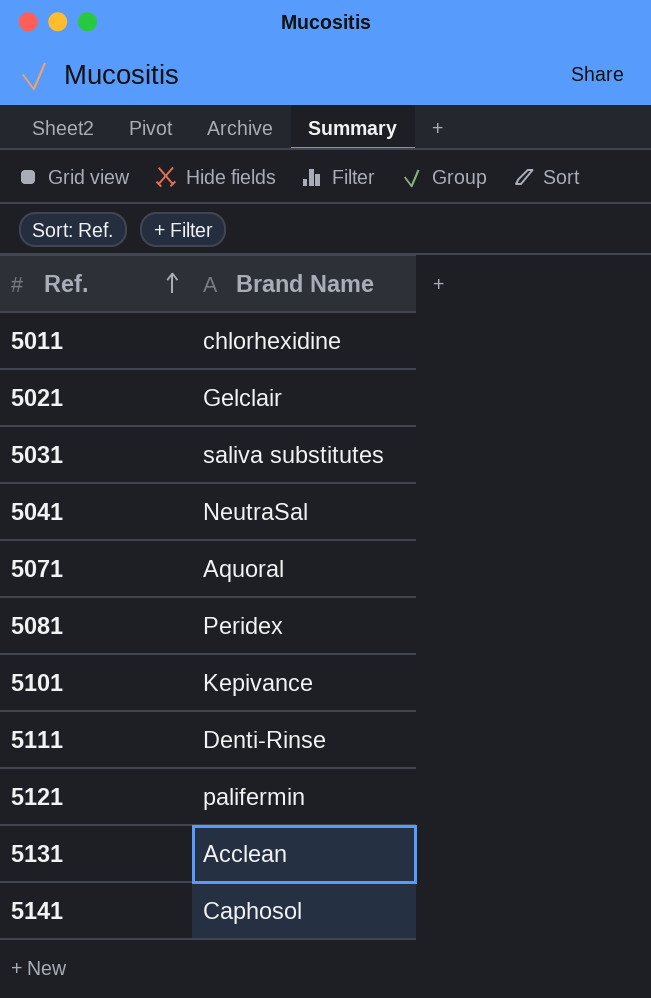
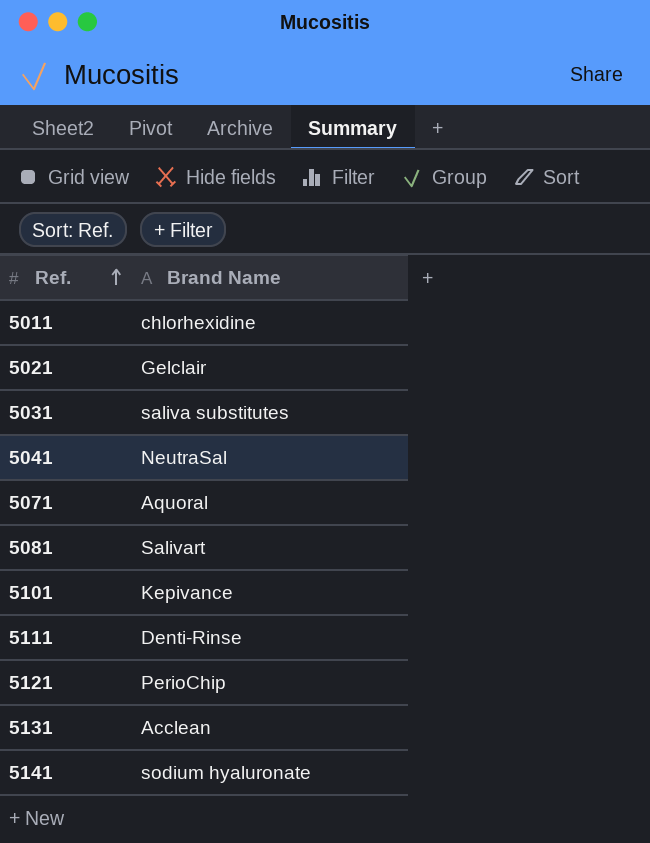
5081 | Brand Name: Peridex -> Salivart
5121 | Brand Name: palifermin -> PerioChip
5141 | Brand Name: Caphosol -> sodium hyaluronate

